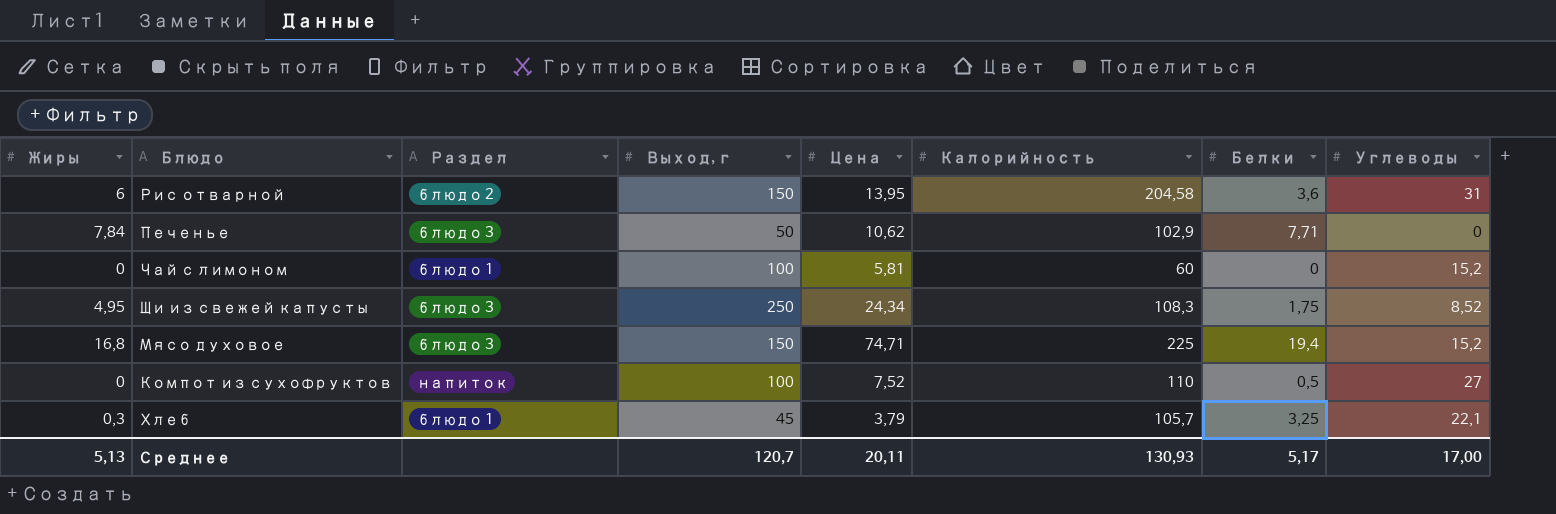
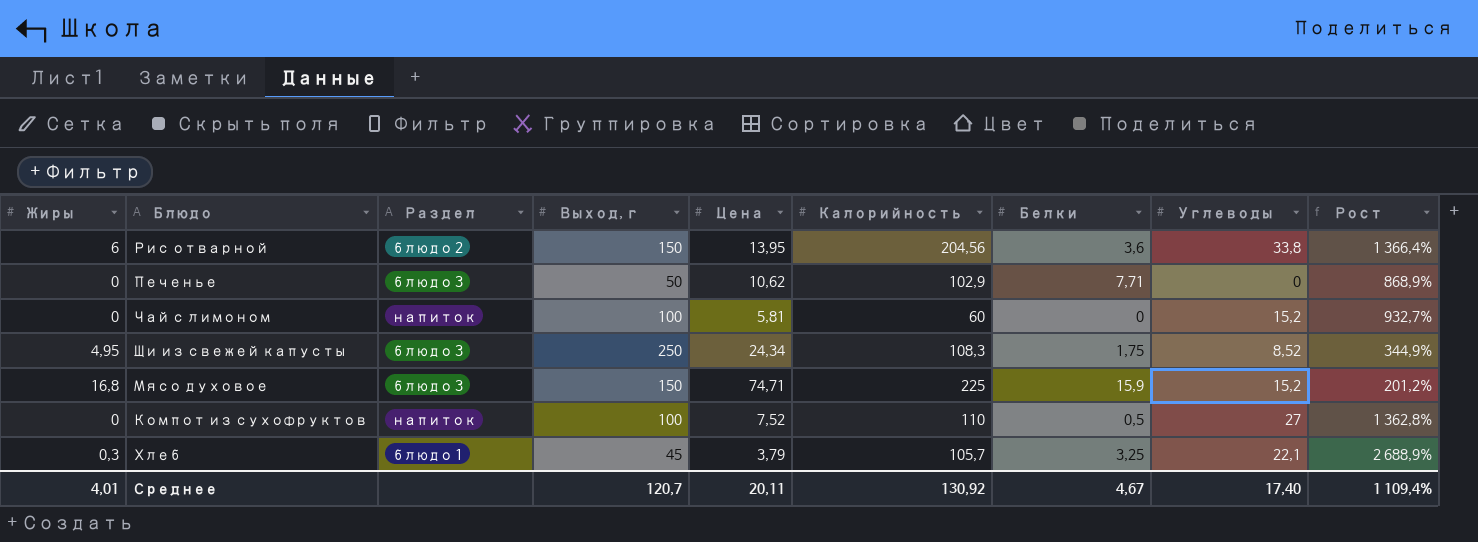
column Рост | formula: none -> ([Калорийность] - [Цена]) / [Цена]
Рис отварной | Калорийность: 204,58 -> 204,56
Рис отварной | Углеводы: 31 -> 33,8
Печенье | Жиры: 7,84 -> 0
Чай с лимоном | Раздел: блюдо 1 -> напиток
Мясо духовое | Белки: 19,4 -> 15,9
Среднее | Жиры: 5,13 -> 4,01
Среднее | Калорийность: 130,93 -> 130,92
Среднее | Белки: 5,17 -> 4,67
Среднее | Углеводы: 17,00 -> 17,40

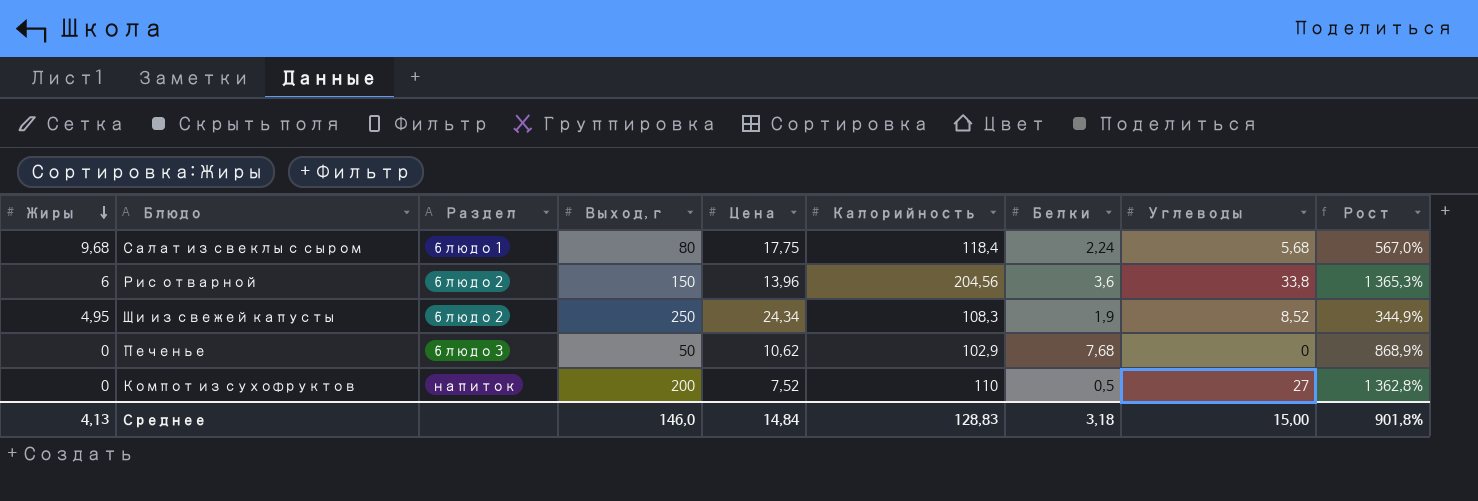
row order: none -> Жиры descending
row Чай с лимоном: 0 | напиток | 100 | 5,81 | 60 | 0 | 15,2 | 932,7% -> none
row Мясо духовое: 16,8 | блюдо 3 | 150 | 74,71 | 225 | 15,9 | 15,2 | 201,2% -> none
row Хлеб: 0,3 | блюдо 1 | 45 | 3,79 | 105,7 | 3,25 | 22,1 | 2 688,9% -> none
row Салат из свеклы с сыром: none -> 9,68 | блюдо 1 | 80 | 17,75 | 118,4 | 2,24 | 5,68 | 567,0%
Рис отварной | Цена: 13,95 -> 13,96
Рис отварной | Рост: 1 366,4% -> 1 365,3%
Щи из свежей капусты | Раздел: блюдо 3 -> блюдо 2
Щи из свежей капусты | Белки: 1,75 -> 1,9
Печенье | Белки: 7,71 -> 7,68
Компот из сухофруктов | Выход, г: 100 -> 200
Среднее | Жиры: 4,01 -> 4,13
Среднее | Выход, г: 120,7 -> 146,0
Среднее | Цена: 20,11 -> 14,84
Среднее | Калорийность: 130,92 -> 128,83
Среднее | Белки: 4,67 -> 3,18
Среднее | Углеводы: 17,40 -> 15,00
Среднее | Рост: 1 109,4% -> 901,8%

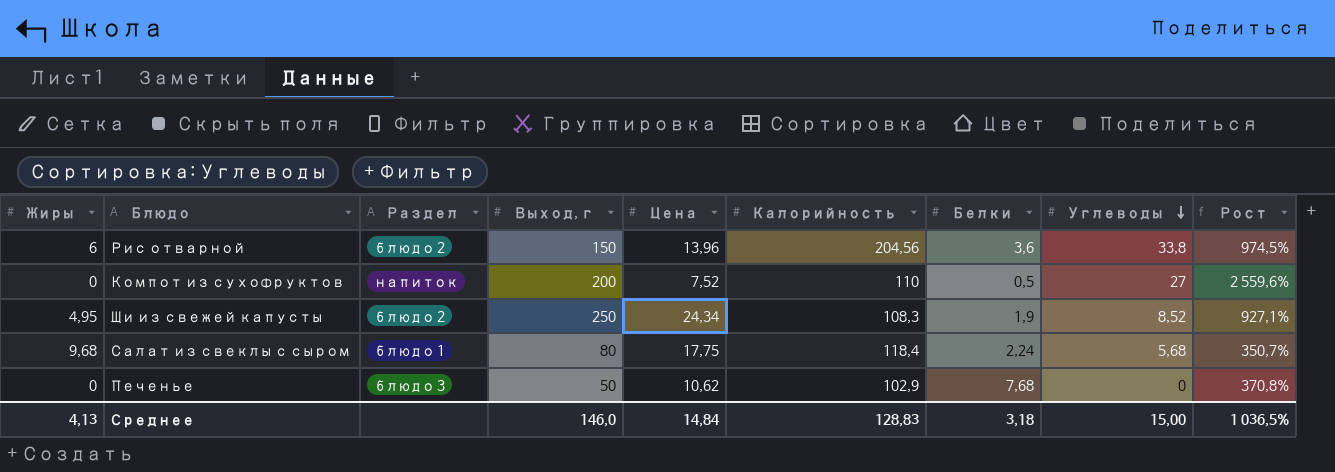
row order: Жиры descending -> Углеводы descending
column Рост | formula: ([Калорийность] - [Цена]) / [Цена] -> ([Выход, г] - [Цена]) / [Цена]
Среднее | Рост: 901,8% -> 1 036,5%

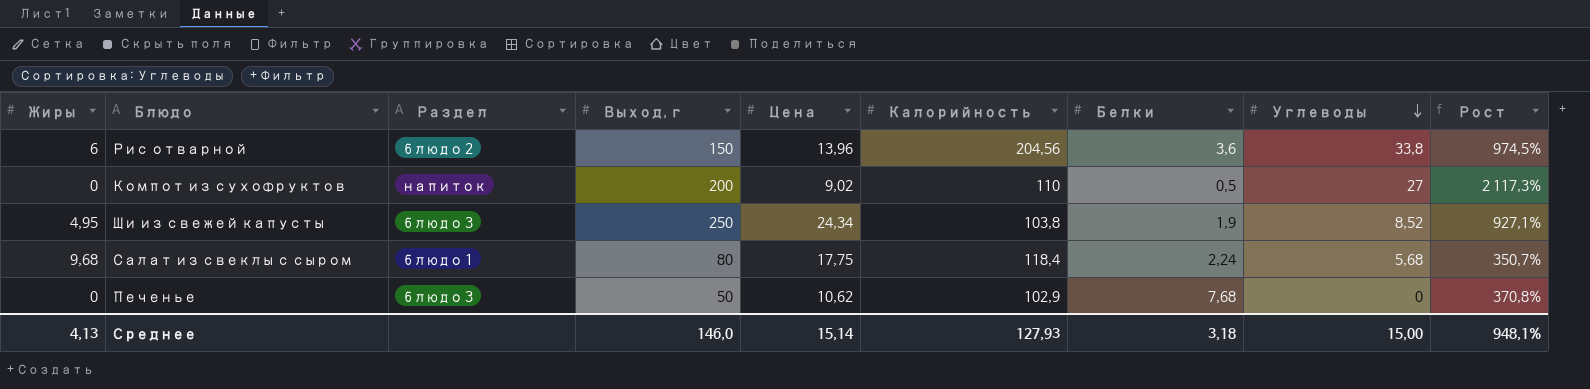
Компот из сухофруктов | Цена: 7,52 -> 9,02
Компот из сухофруктов | Рост: 2 559,6% -> 2 117,3%
Щи из свежей капусты | Раздел: блюдо 2 -> блюдо 3
Щи из свежей капусты | Калорийность: 108,3 -> 103,8
Среднее | Цена: 14,84 -> 15,14
Среднее | Калорийность: 128,83 -> 127,93
Среднее | Рост: 1 036,5% -> 948,1%

